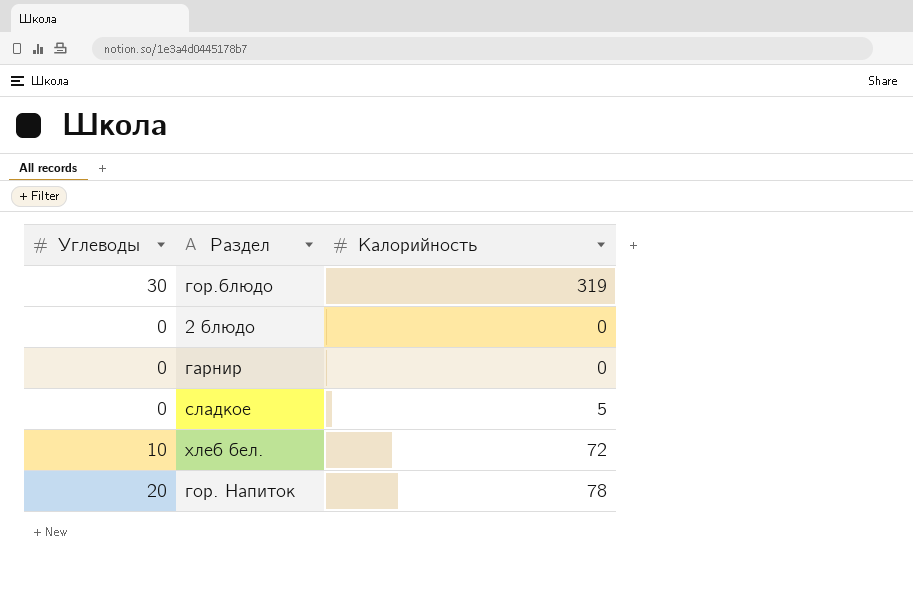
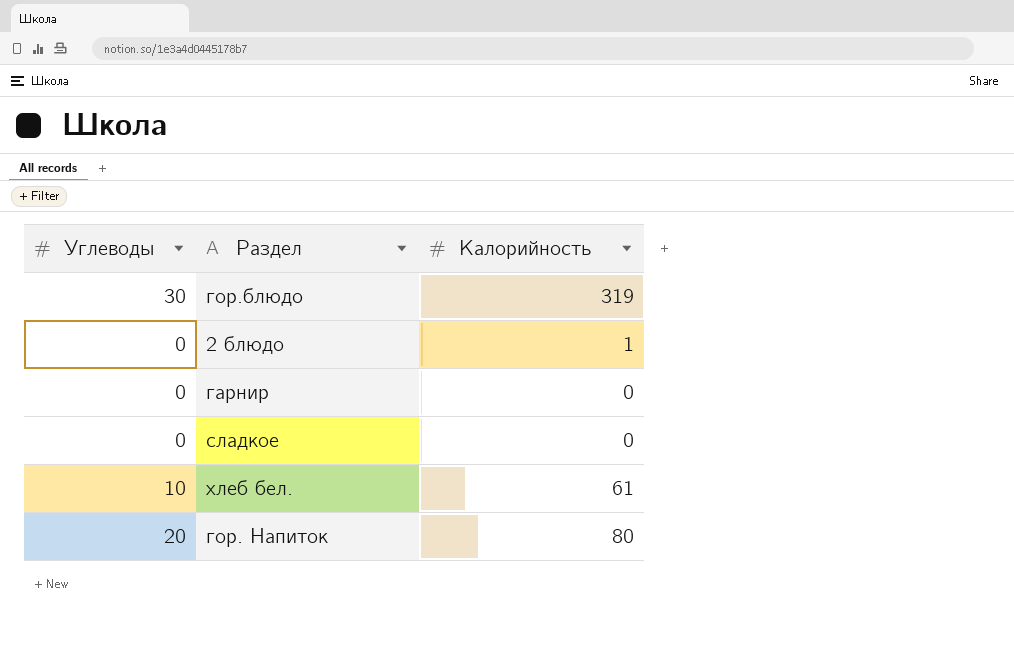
2 блюдо | Калорийность: 0 -> 1
сладкое | Калорийность: 5 -> 0
хлеб бел. | Калорийность: 72 -> 61
гор. Напиток | Калорийность: 78 -> 80

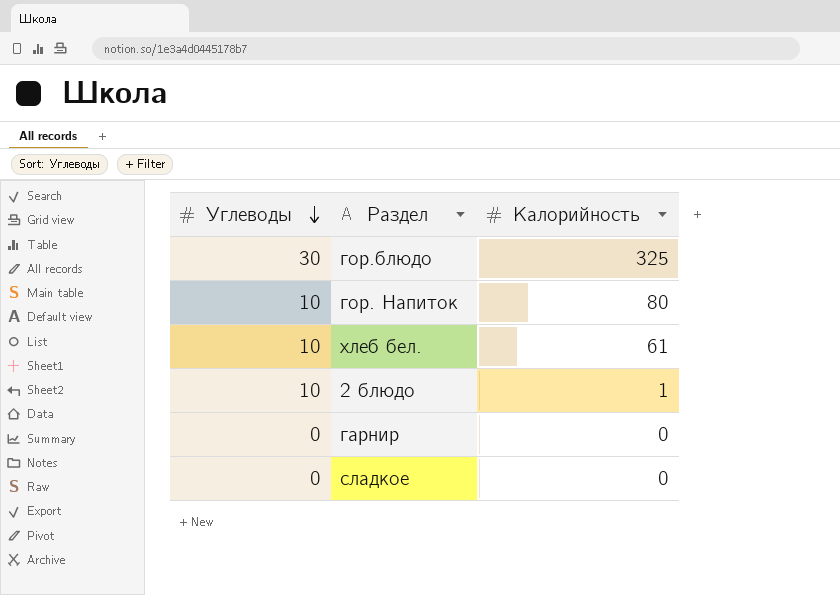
row order: none -> Углеводы descending
гор.блюдо | Калорийность: 319 -> 325
гор. Напиток | Углеводы: 20 -> 10
2 блюдо | Углеводы: 0 -> 10

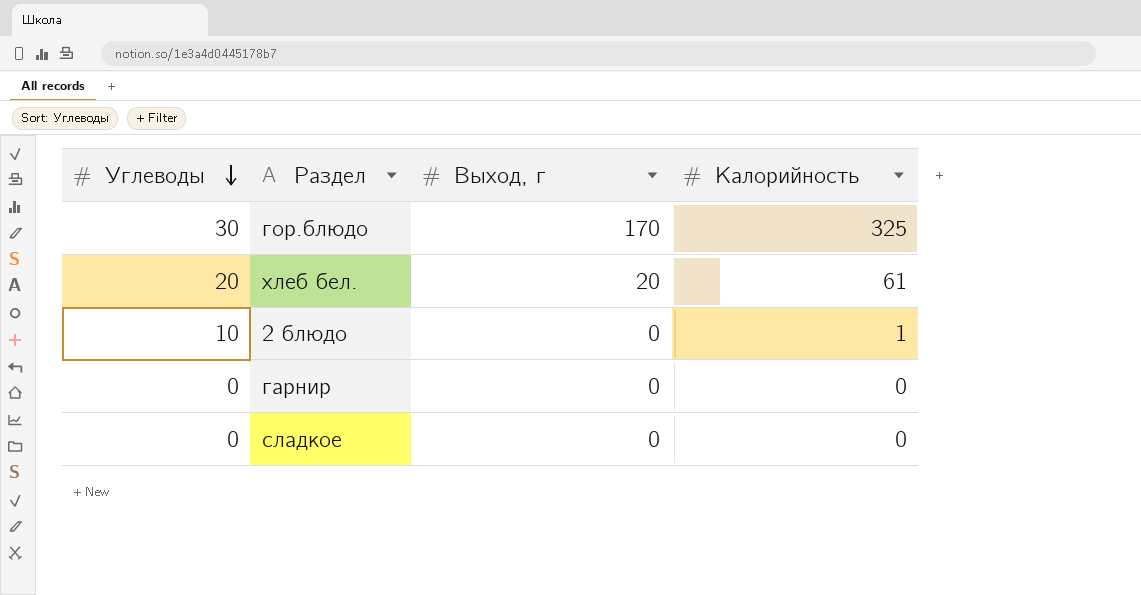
column Выход, г | position: none -> 3
row гор. Напиток: 10 | 80 -> none
хлеб бел. | Углеводы: 10 -> 20

